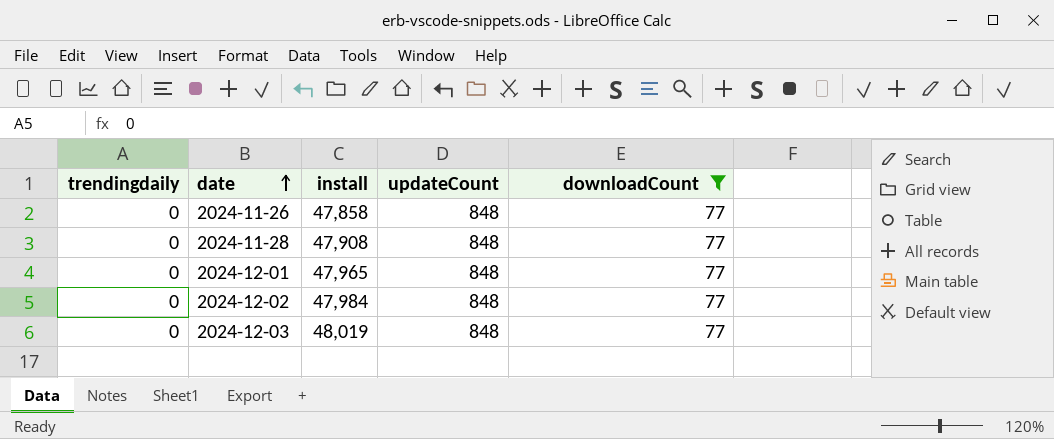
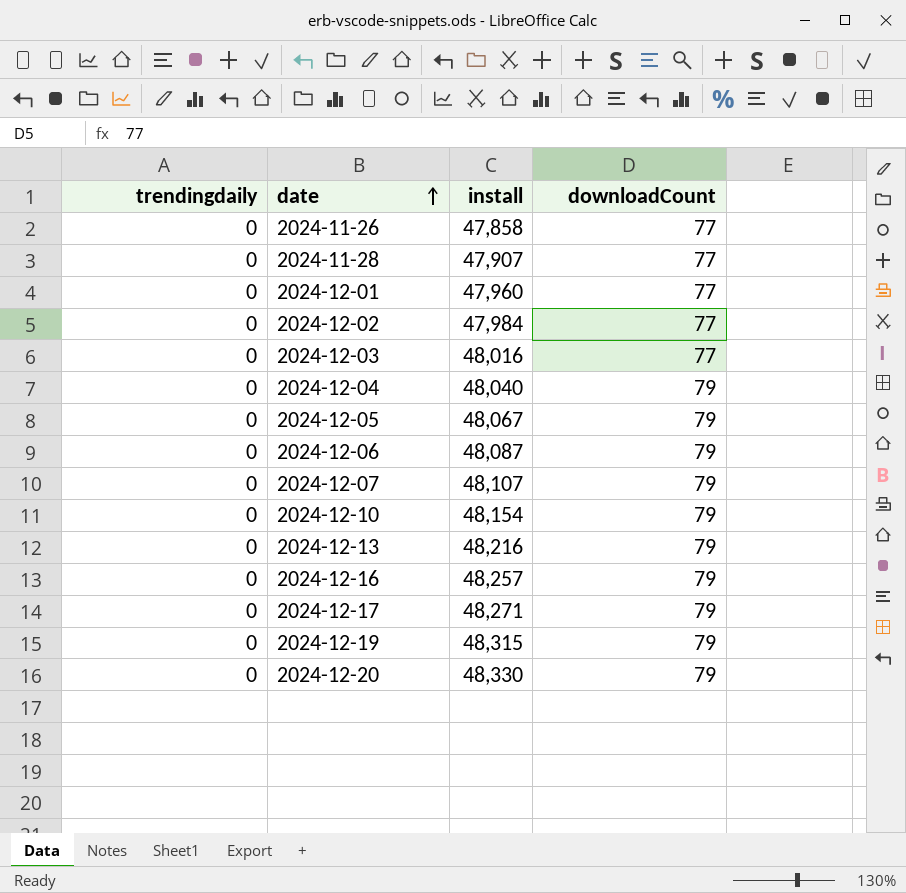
filter: downloadCount = 77 -> none
column updateCount | position: 4 -> none
2024-11-28 | install: 47,908 -> 47,907
2024-12-01 | install: 47,965 -> 47,960
2024-12-03 | install: 48,019 -> 48,016

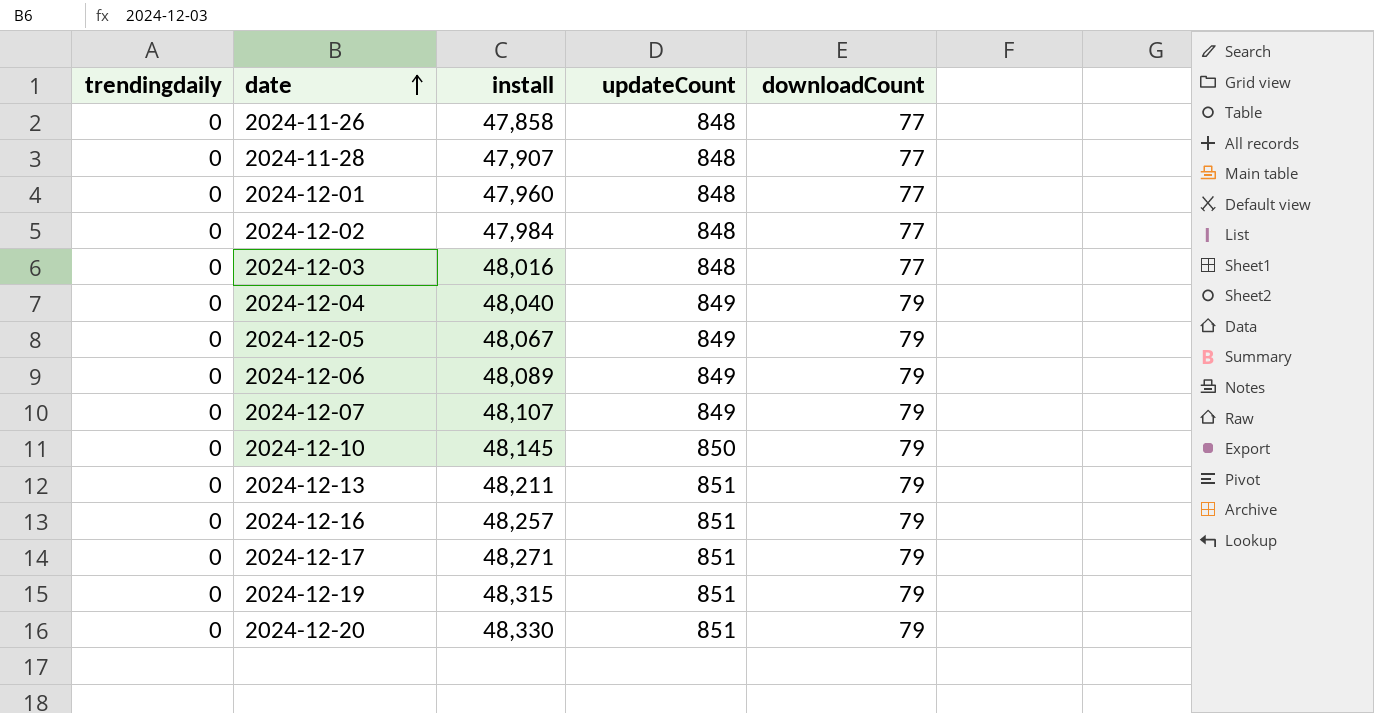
column updateCount | position: none -> 4
2024-12-06 | install: 48,087 -> 48,089
2024-12-10 | install: 48,154 -> 48,145
2024-12-13 | install: 48,216 -> 48,211

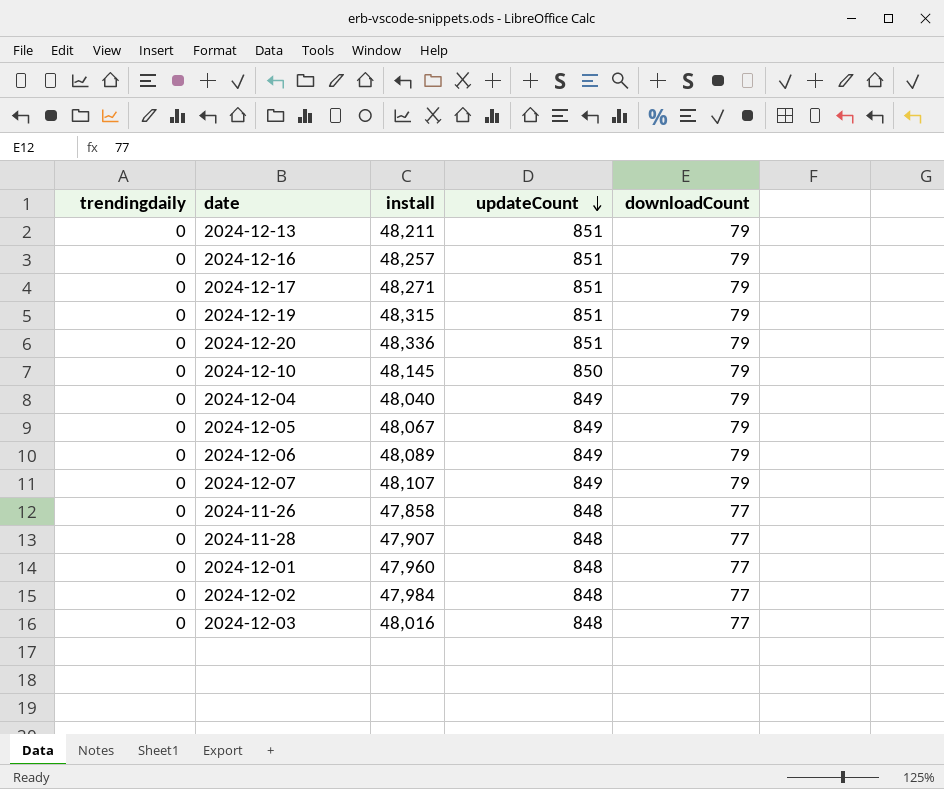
row order: date ascending -> updateCount descending
2024-12-20 | install: 48,330 -> 48,336

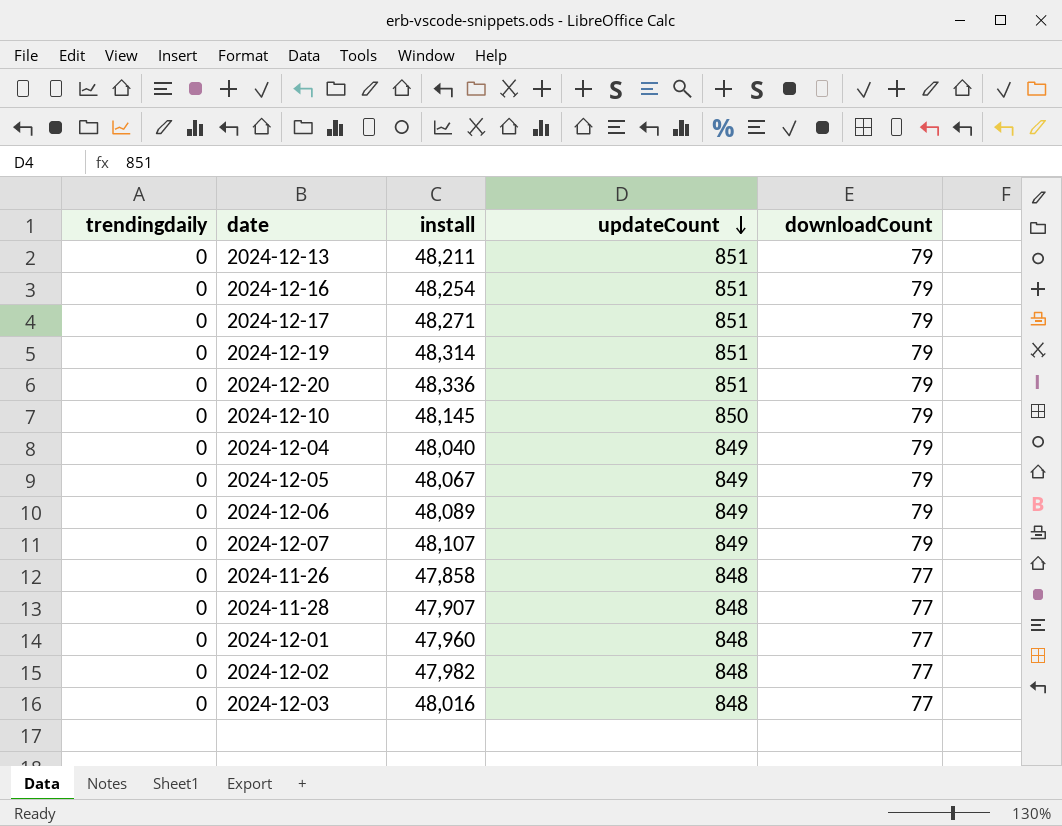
2024-12-16 | install: 48,257 -> 48,254
2024-12-19 | install: 48,315 -> 48,314
2024-12-02 | install: 47,984 -> 47,982

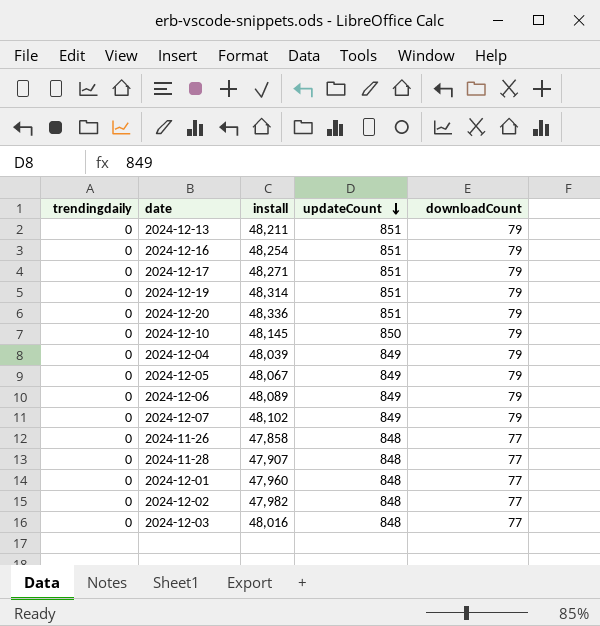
2024-12-04 | install: 48,040 -> 48,039
2024-12-07 | install: 48,107 -> 48,102

